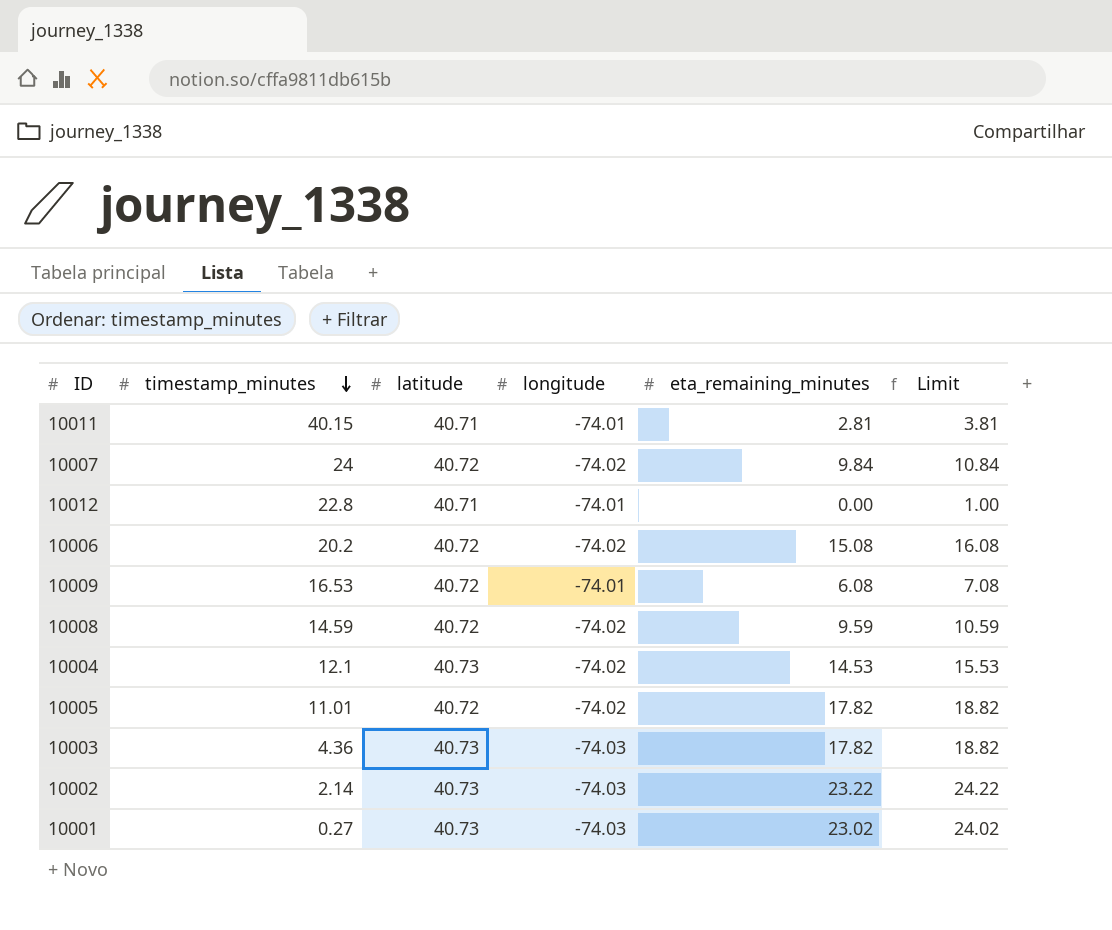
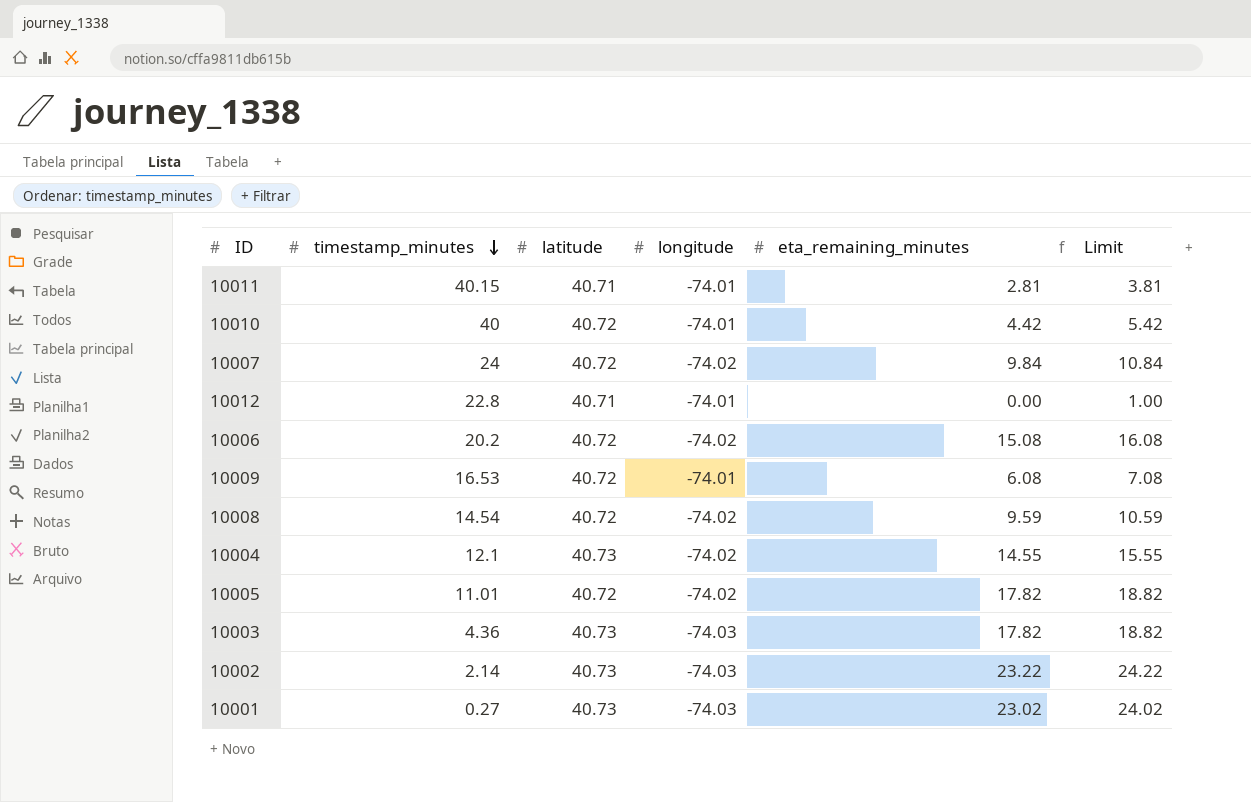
row 10010: none -> 40 | 40.72 | -74.01 | 4.42 | 5.42
10008 | timestamp_minutes: 14.59 -> 14.54
10004 | eta_remaining_minutes: 14.53 -> 14.55
10004 | Limit: 15.53 -> 15.55

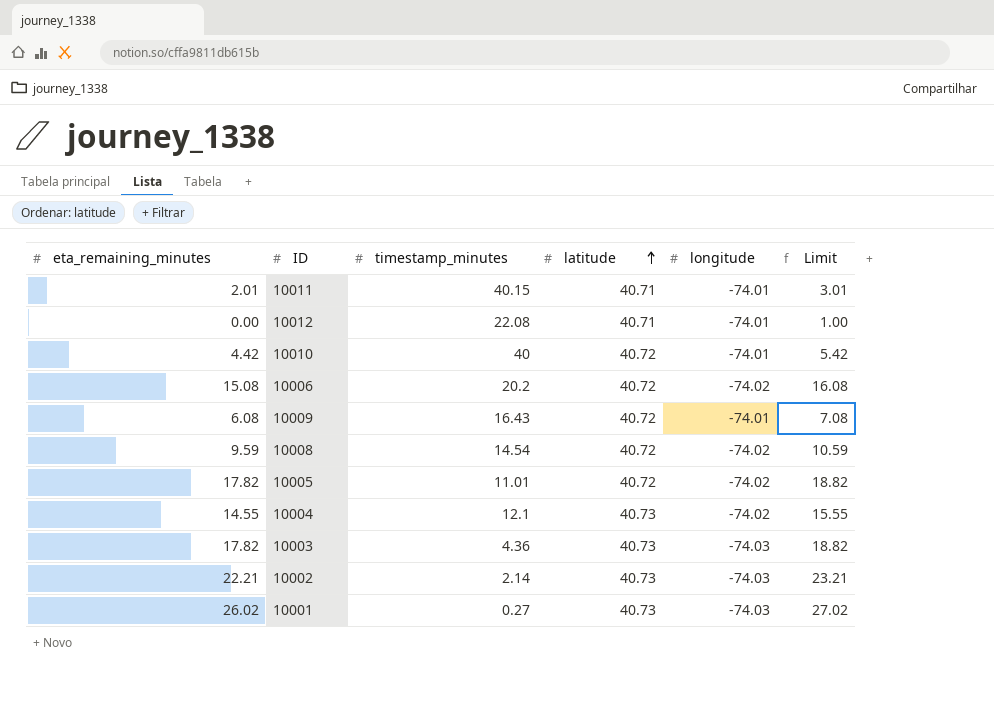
row order: timestamp_minutes descending -> latitude ascending
column eta_remaining_minutes | position: 5 -> 1
row 10007: 24 | 40.72 | -74.02 | 9.84 | 10.84 -> none
10011 | eta_remaining_minutes: 2.81 -> 2.01
10011 | Limit: 3.81 -> 3.01
10012 | timestamp_minutes: 22.8 -> 22.08
10009 | timestamp_minutes: 16.53 -> 16.43
10002 | eta_remaining_minutes: 23.22 -> 22.21
10002 | Limit: 24.22 -> 23.21
10001 | eta_remaining_minutes: 23.02 -> 26.02
10001 | Limit: 24.02 -> 27.02

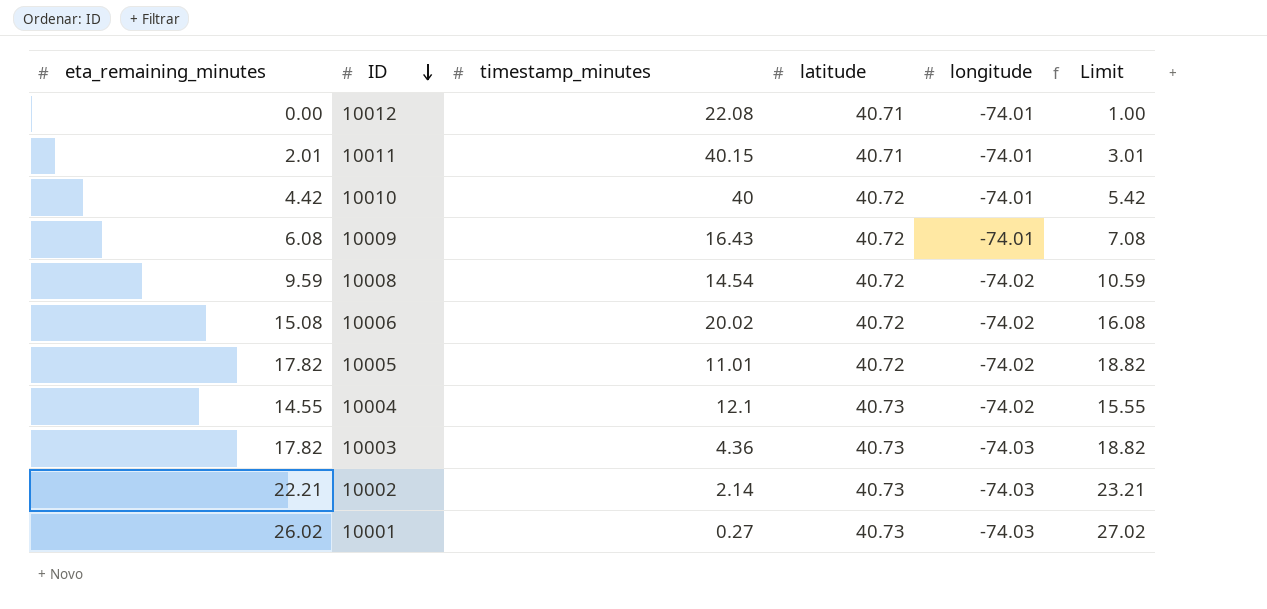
row order: latitude ascending -> ID descending
10006 | timestamp_minutes: 20.2 -> 20.02

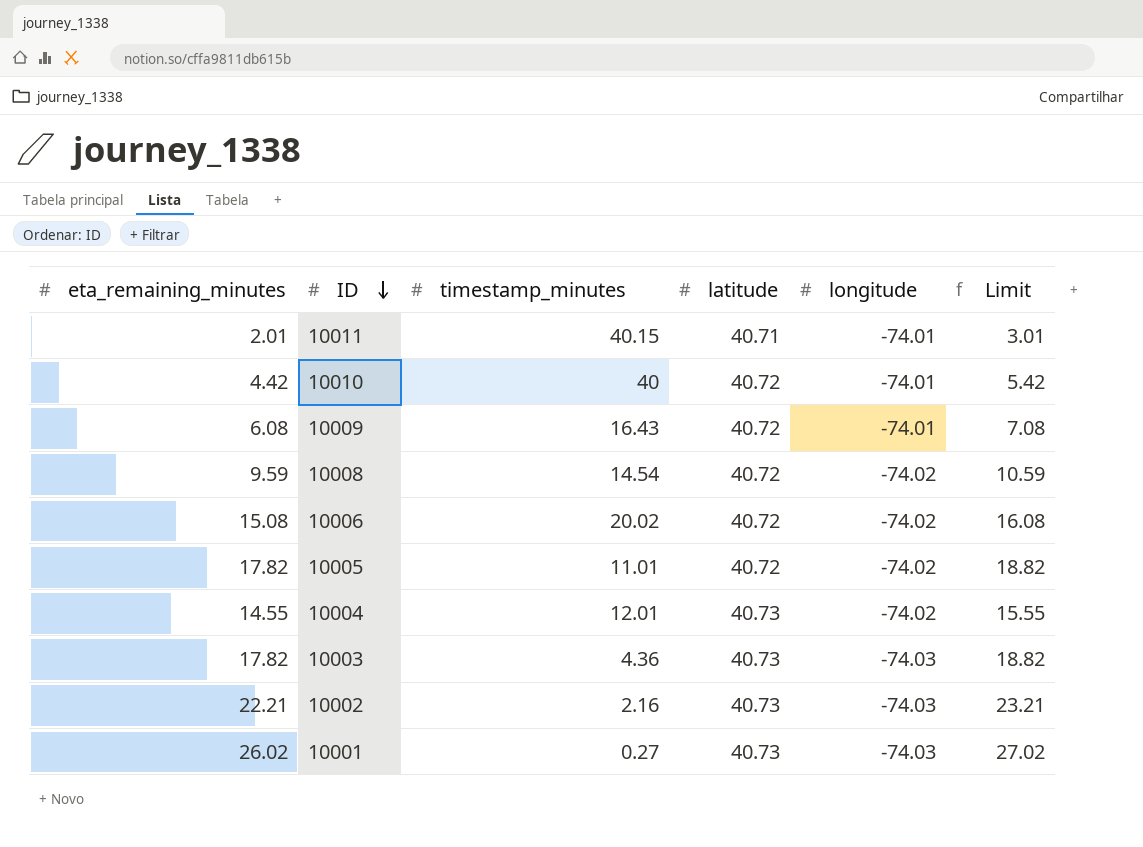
row 10012: 0.00 | 22.08 | 40.71 | -74.01 | 1.00 -> none
10004 | timestamp_minutes: 12.1 -> 12.01
10002 | timestamp_minutes: 2.14 -> 2.16

